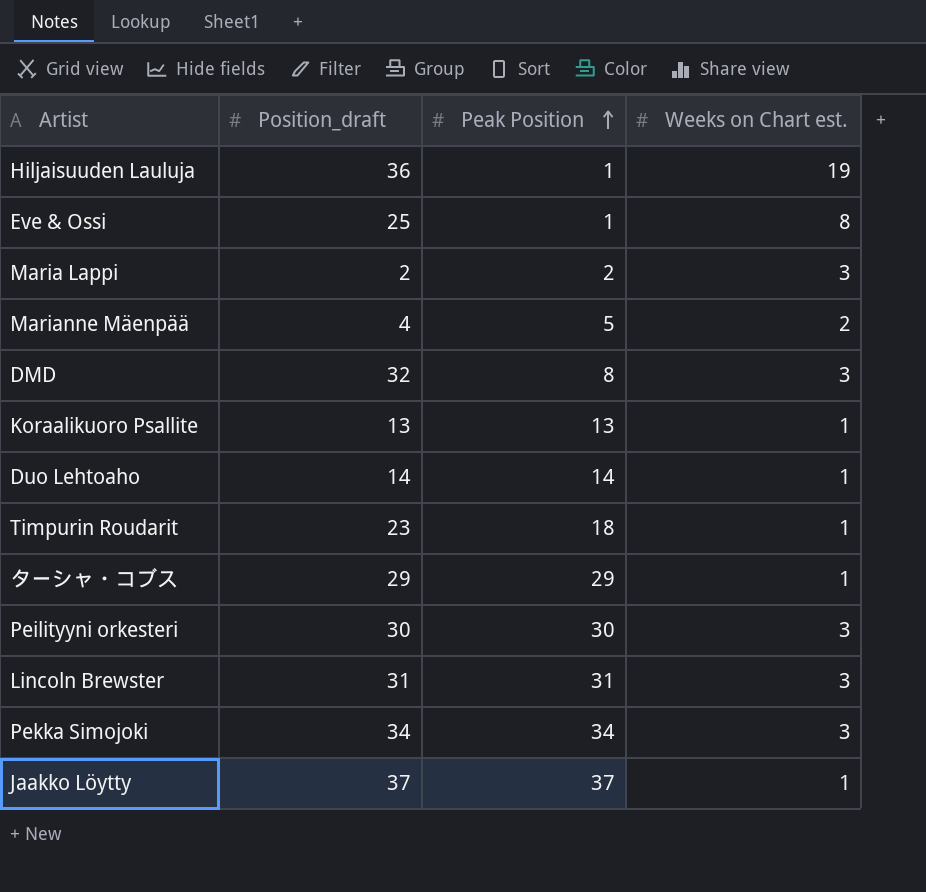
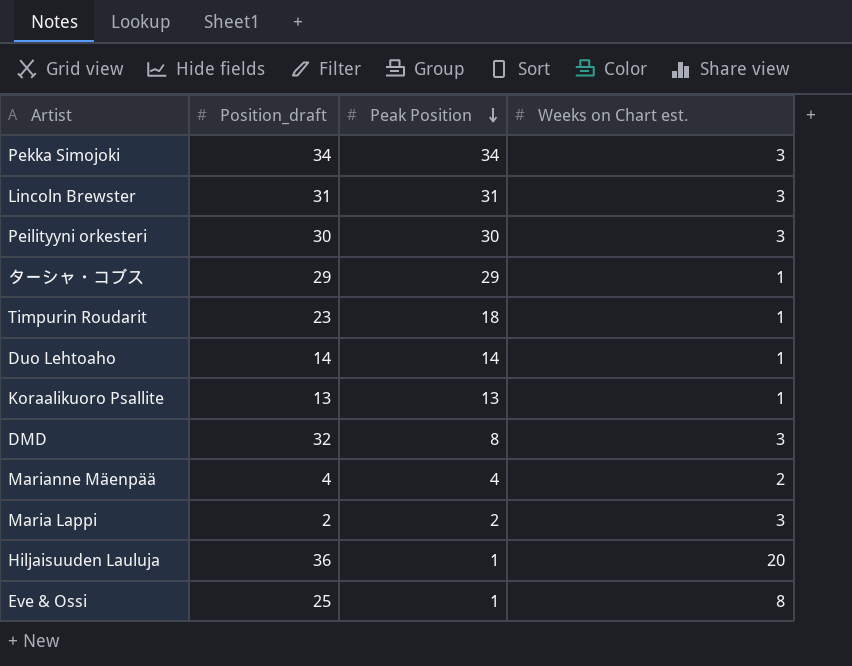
row order: Peak Position ascending -> Peak Position descending
row Jaakko Löytty: 37 | 37 | 1 -> none
Marianne Mäenpää | Peak Position: 5 -> 4
Hiljaisuuden Lauluja | Weeks on Chart est.: 19 -> 20

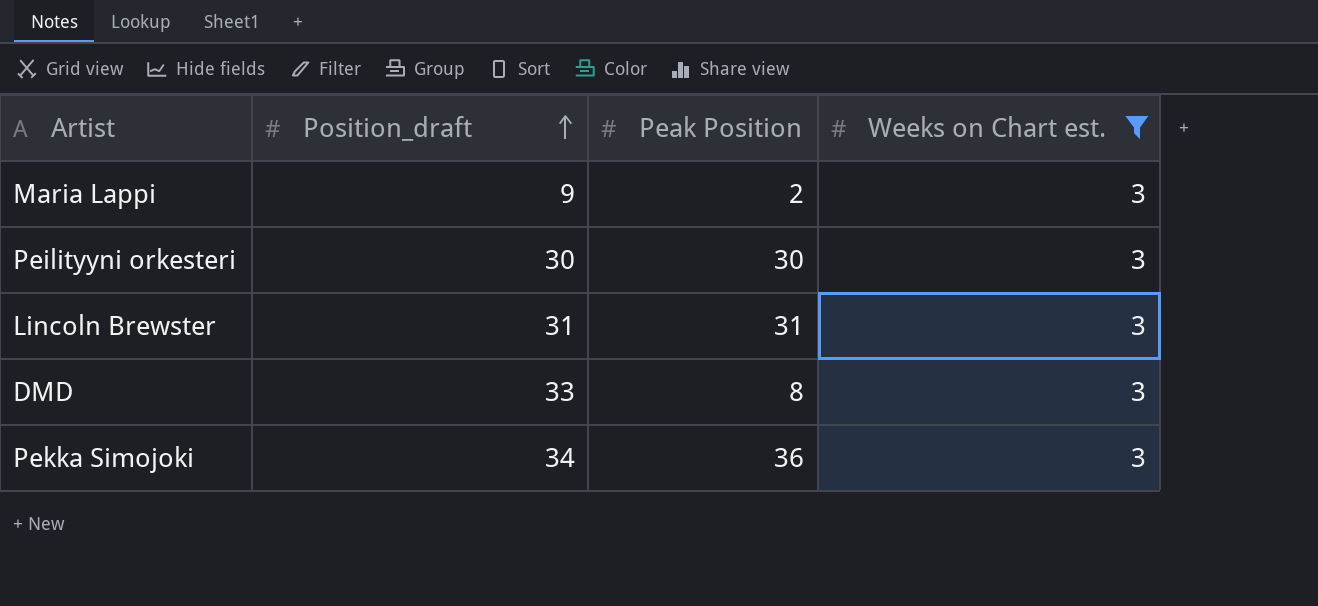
filter: none -> Weeks on Chart est. = 3
row order: Peak Position descending -> Position_draft ascending
Maria Lappi | Position_draft: 2 -> 9
DMD | Position_draft: 32 -> 33
Pekka Simojoki | Peak Position: 34 -> 36

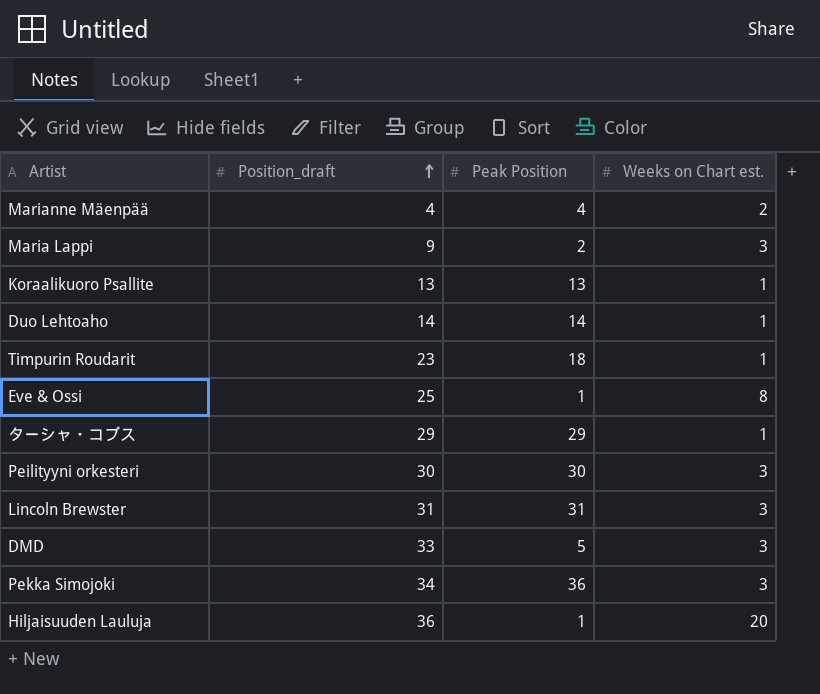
filter: Weeks on Chart est. = 3 -> none
DMD | Peak Position: 8 -> 5

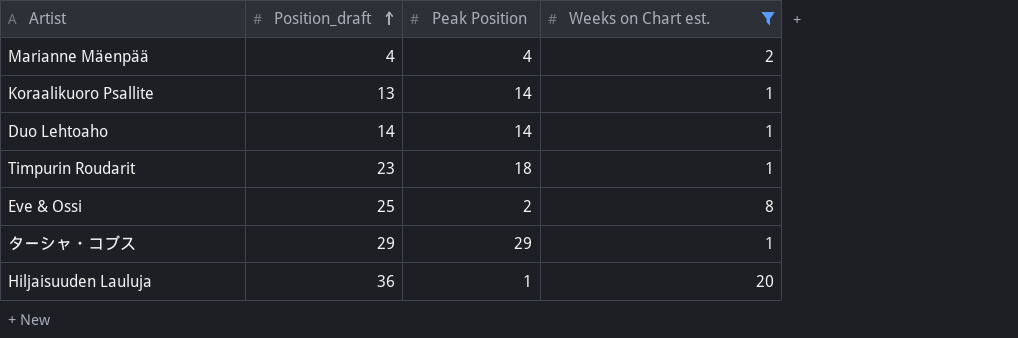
filter: none -> Weeks on Chart est. != 3
Koraalikuoro Psallite | Peak Position: 13 -> 14
Eve & Ossi | Peak Position: 1 -> 2

